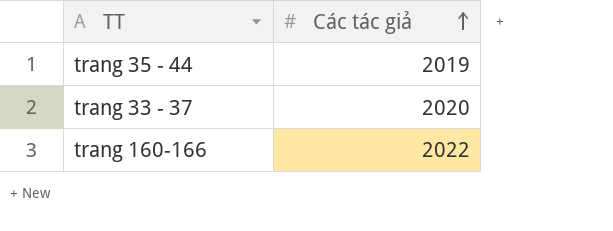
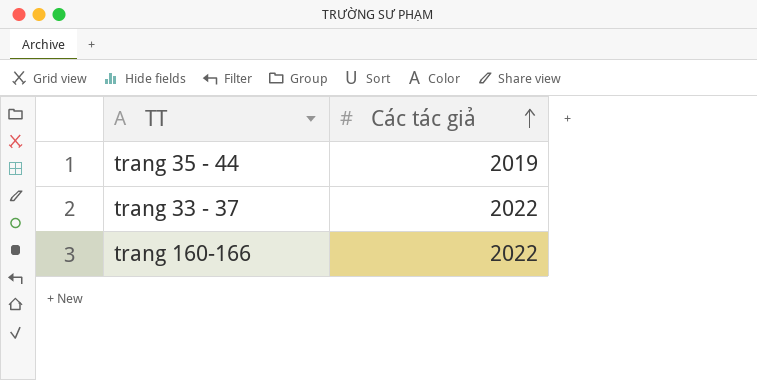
trang 33 - 37 | Các tác giả: 2020 -> 2022

